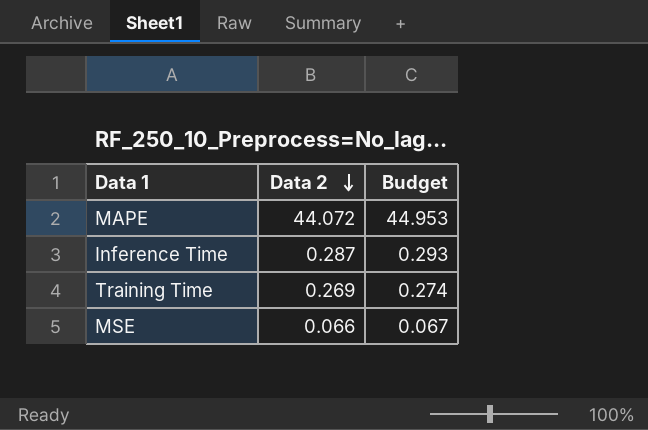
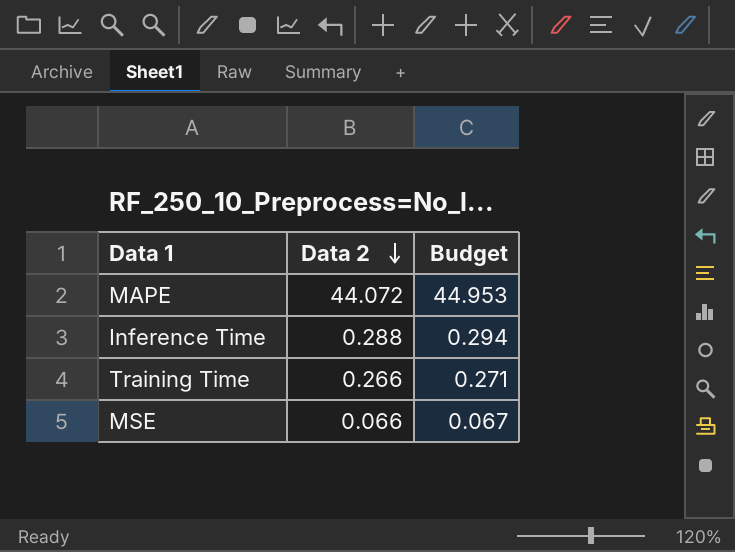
Inference Time | Data 2: 0.287 -> 0.288
Inference Time | Budget: 0.293 -> 0.294
Training Time | Data 2: 0.269 -> 0.266
Training Time | Budget: 0.274 -> 0.271

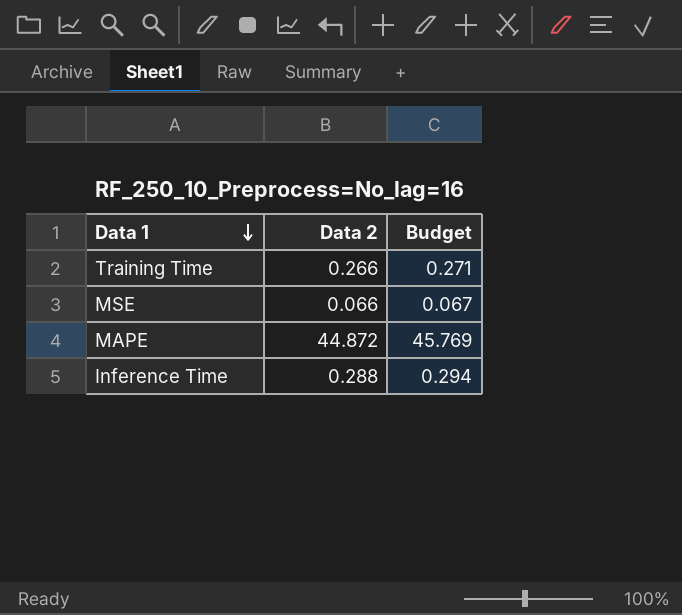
row order: Data 2 descending -> Data 1 descending
MAPE | Data 2: 44.072 -> 44.872
MAPE | Budget: 44.953 -> 45.769

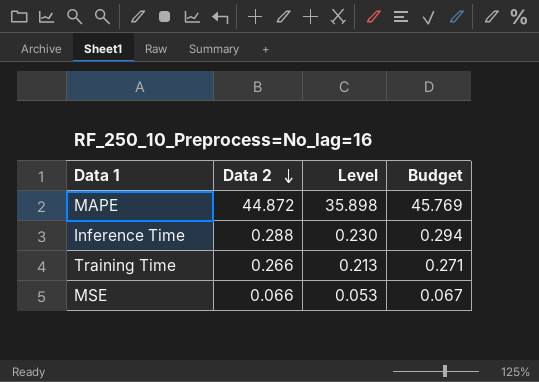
row order: Data 1 descending -> Data 2 descending
column Level | formula: none -> [Data 2] * 0.8

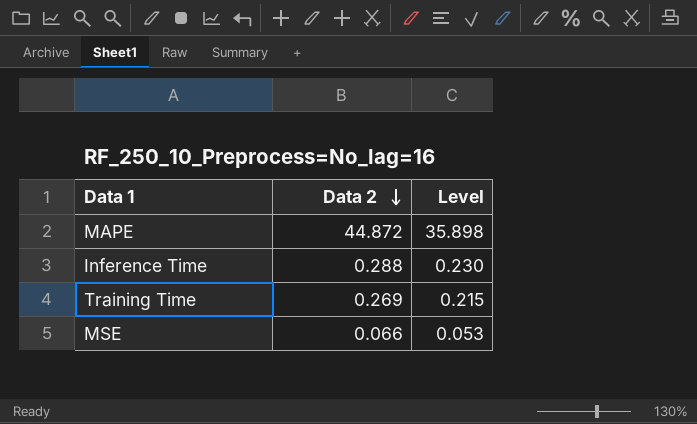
column Budget | formula: [Data 2] * 1.02 -> none
Training Time | Data 2: 0.266 -> 0.269
Training Time | Level: 0.213 -> 0.215

